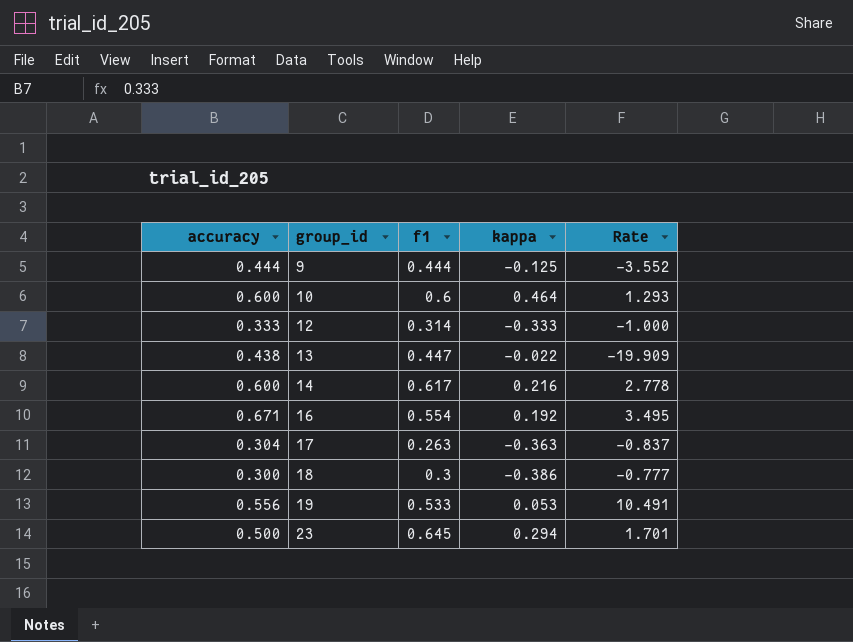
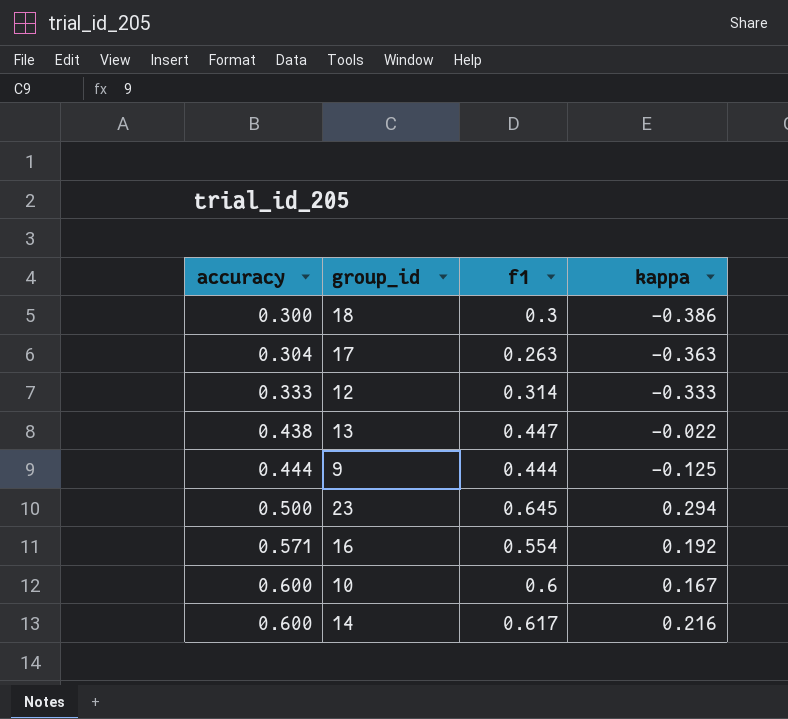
row order: group_id ascending -> accuracy ascending
column Rate | formula: [accuracy] / [kappa] -> none
row 19: 0.556 | 0.533 | 0.053 | 10.491 -> none
16 | accuracy: 0.671 -> 0.571
10 | kappa: 0.464 -> 0.167

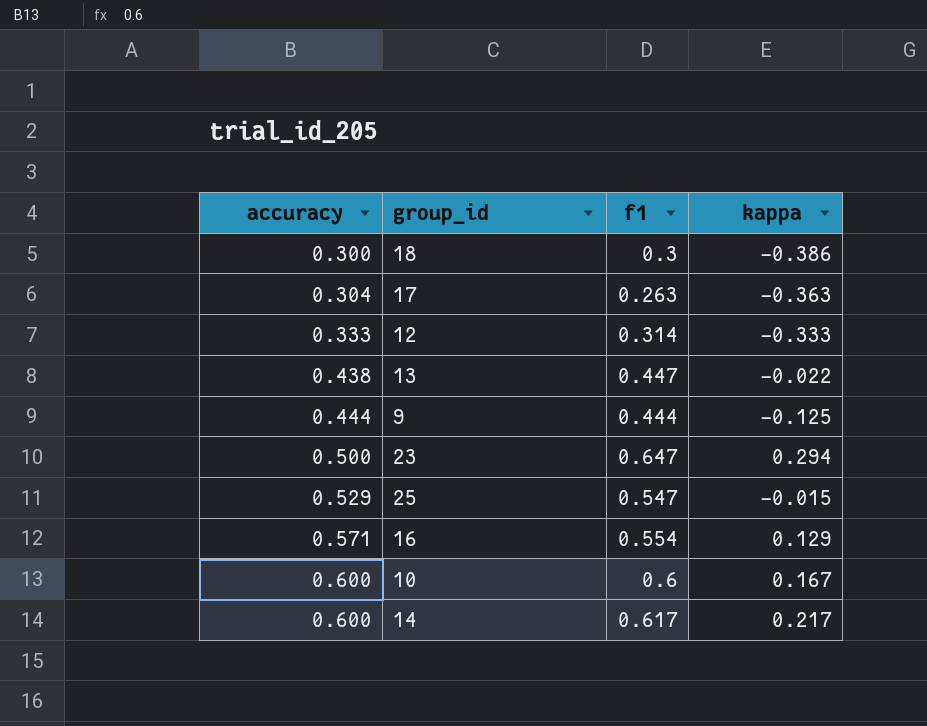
23 | f1: 0.645 -> 0.647
row 25: none -> 0.529 | 0.547 | -0.015
16 | kappa: 0.192 -> 0.129
14 | kappa: 0.216 -> 0.217

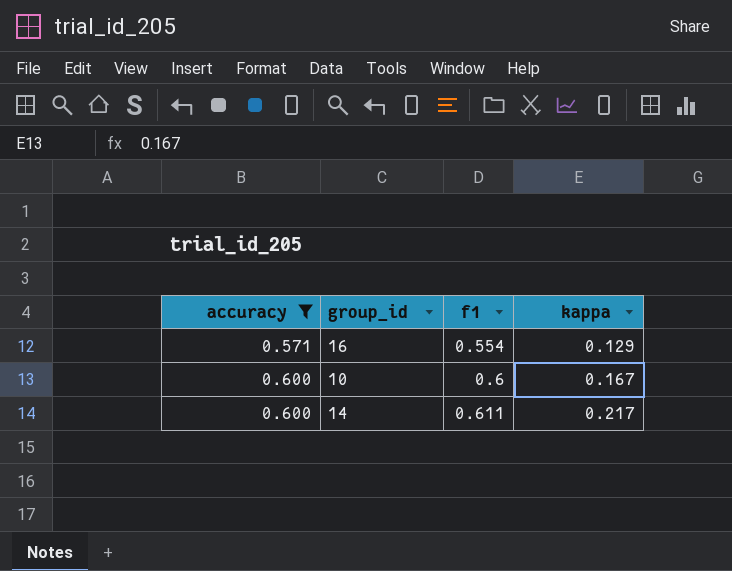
filter: none -> accuracy >= 0.571
14 | f1: 0.617 -> 0.611

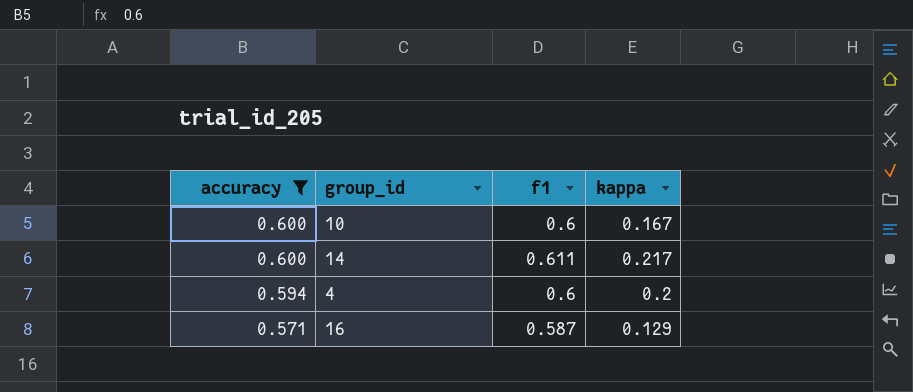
row order: accuracy ascending -> accuracy descending
row 4: none -> 0.594 | 0.6 | 0.2
16 | f1: 0.554 -> 0.587

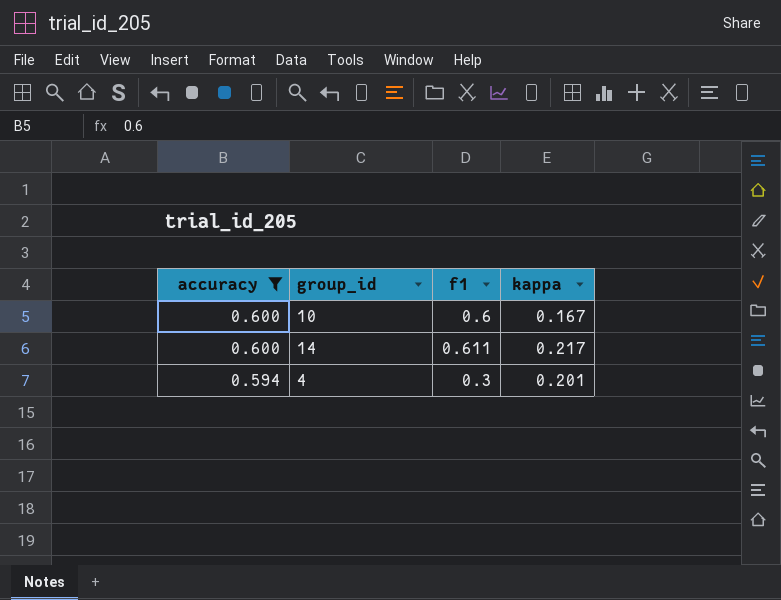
row 16: 0.571 | 0.587 | 0.129 -> none
4 | f1: 0.6 -> 0.3
4 | kappa: 0.2 -> 0.201

